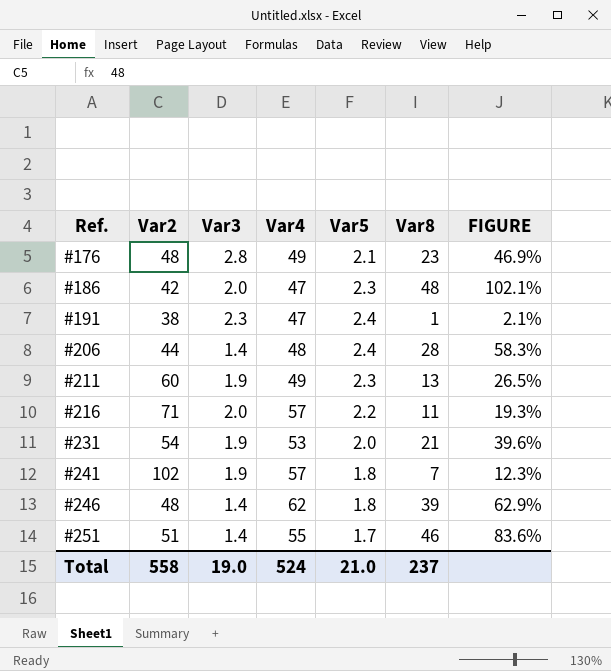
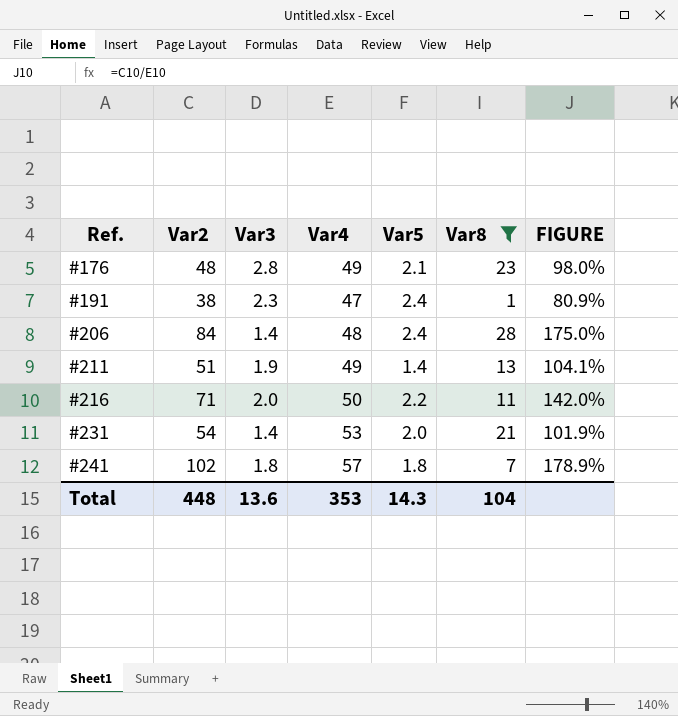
filter: none -> Var8 <= 28
column FIGURE | formula: [Var8] / [Var4] -> [Var2] / [Var4]
#206 | Var2: 44 -> 84
#211 | Var2: 60 -> 51
#211 | Var5: 2.3 -> 1.4
#216 | Var4: 57 -> 50
#231 | Var3: 1.9 -> 1.4
#241 | Var3: 1.9 -> 1.8
Total | Var2: 558 -> 448
Total | Var3: 19.0 -> 13.6
Total | Var4: 524 -> 353
Total | Var5: 21.0 -> 14.3
Total | Var8: 237 -> 104

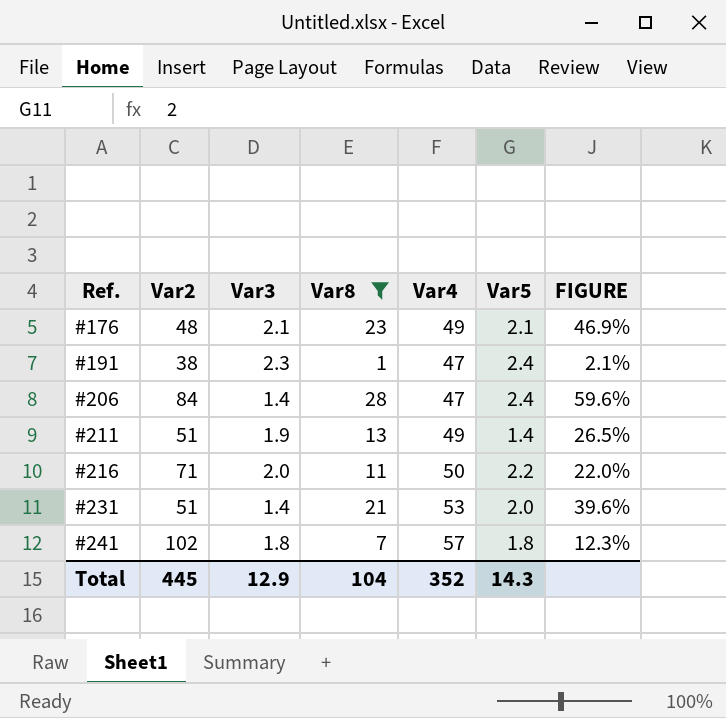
column Var8 | position: 6 -> 4
column FIGURE | formula: [Var2] / [Var4] -> [Var8] / [Var4]
#176 | Var3: 2.8 -> 2.1
#206 | Var4: 48 -> 47
#231 | Var2: 54 -> 51
Total | Var2: 448 -> 445
Total | Var3: 13.6 -> 12.9
Total | Var4: 353 -> 352

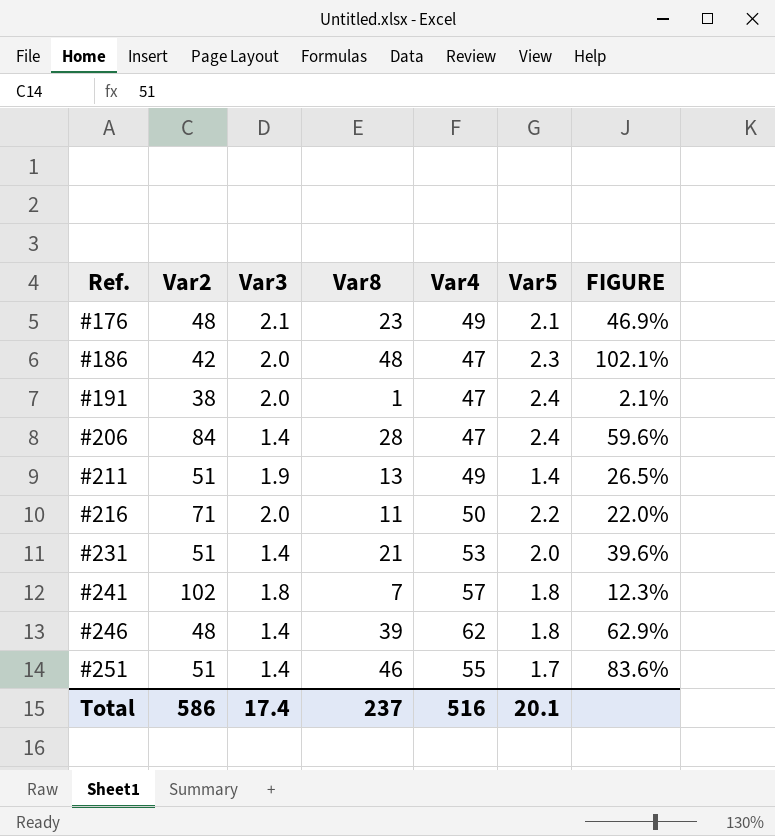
filter: Var8 <= 28 -> none
#191 | Var3: 2.3 -> 2.0
Total | Var2: 445 -> 586
Total | Var3: 12.9 -> 17.4
Total | Var8: 104 -> 237
Total | Var4: 352 -> 516
Total | Var5: 14.3 -> 20.1

